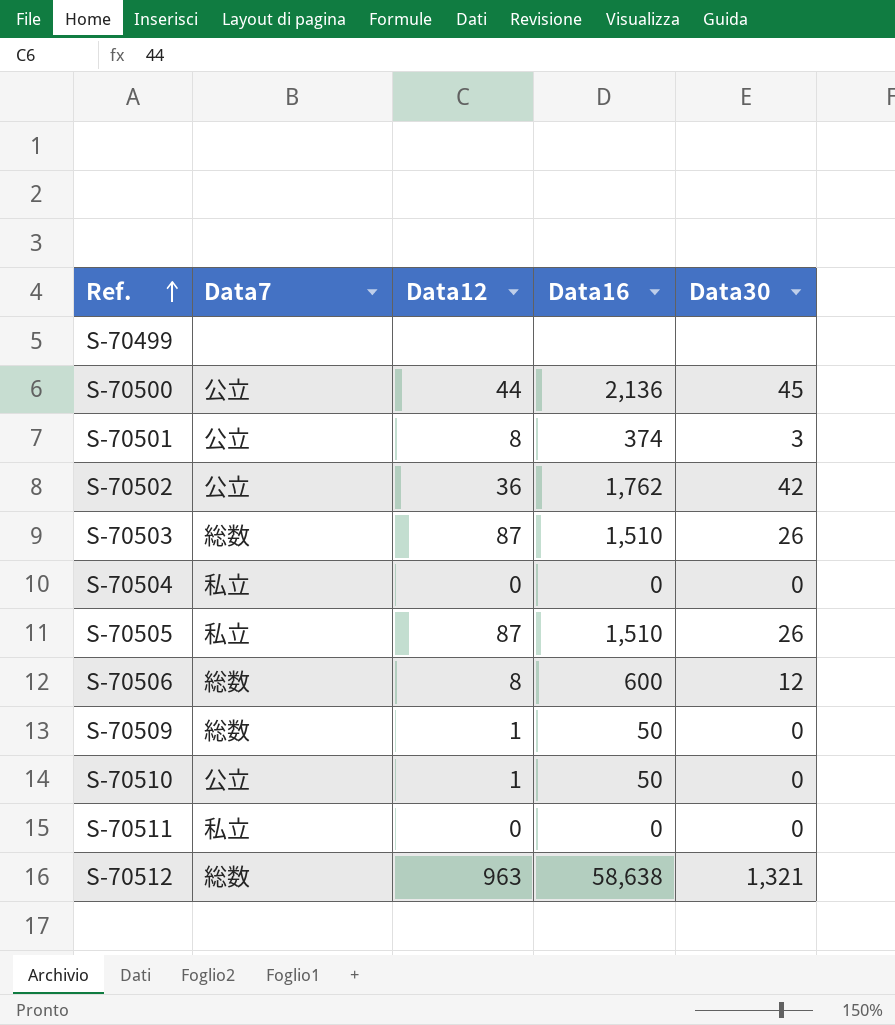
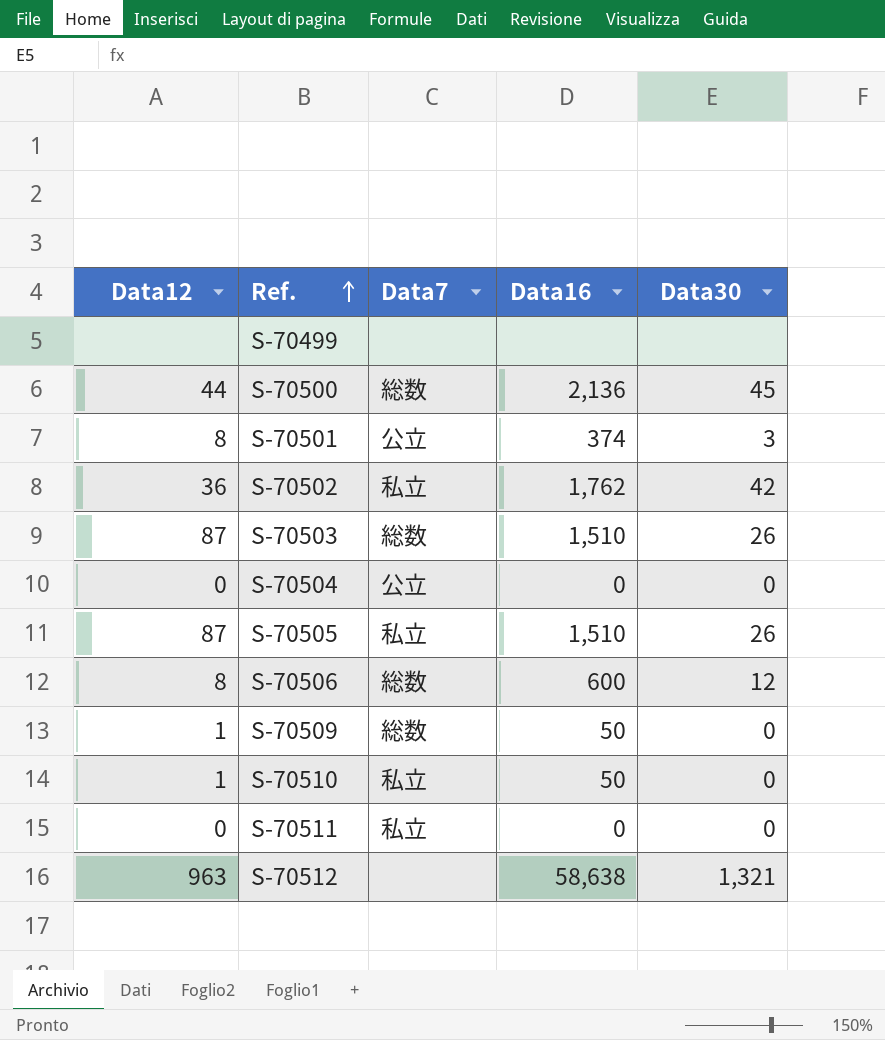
column Data12 | position: 3 -> 1
S-70500 | Data7: 公立 -> 総数
S-70502 | Data7: 公立 -> 私立
S-70504 | Data7: 私立 -> 公立
S-70510 | Data7: 公立 -> 私立
S-70512 | Data7: 総数 -> none

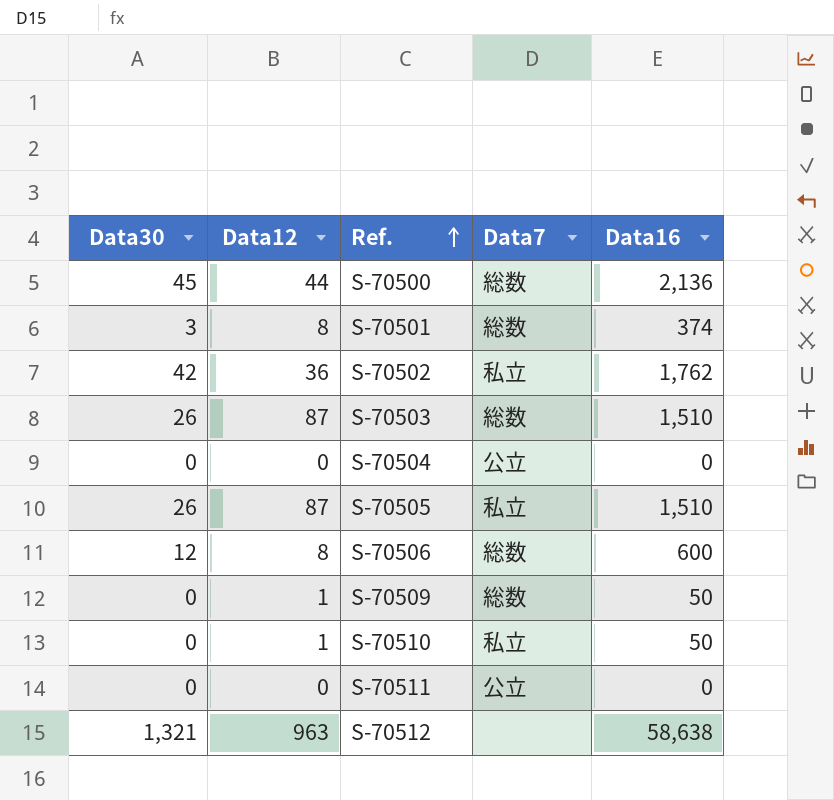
column Data30 | position: 5 -> 1
row S-70499: none | none | none | none -> none
S-70501 | Data7: 公立 -> 総数
S-70511 | Data7: 私立 -> 公立

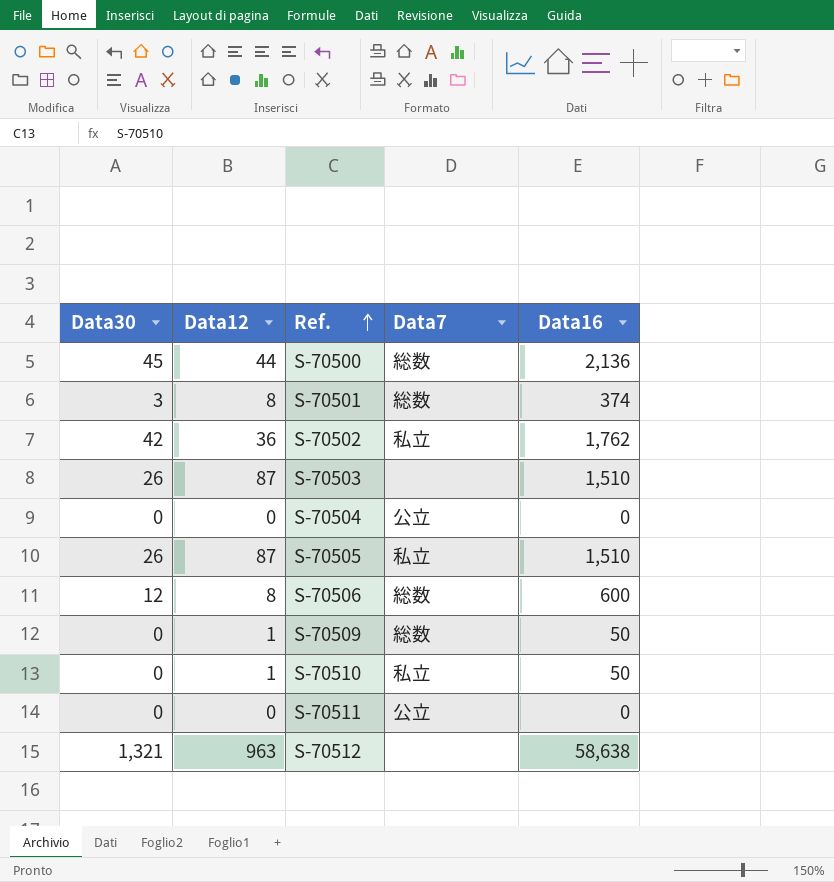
S-70503 | Data7: 総数 -> none

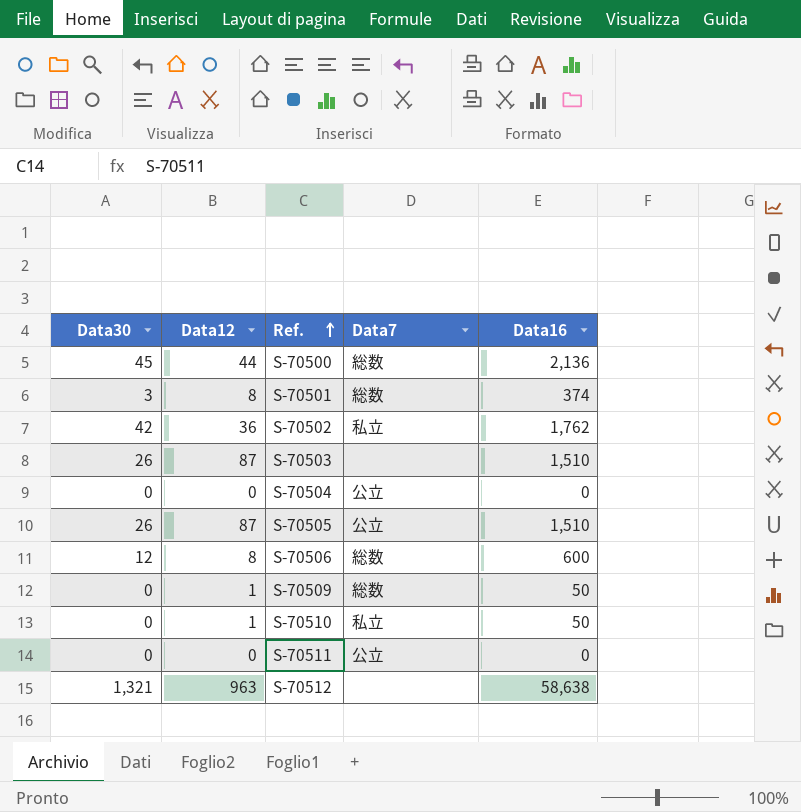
S-70505 | Data7: 私立 -> 公立

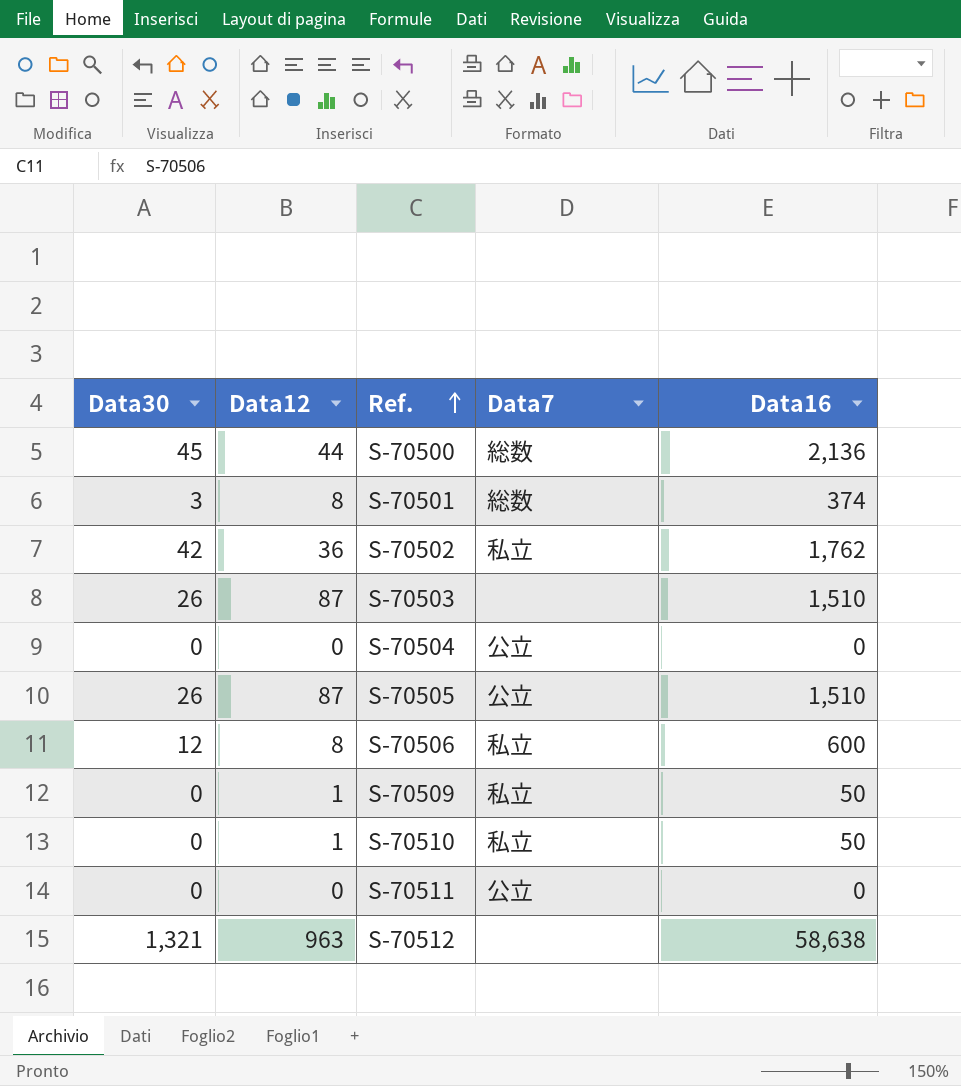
S-70506 | Data7: 総数 -> 私立
S-70509 | Data7: 総数 -> 私立

